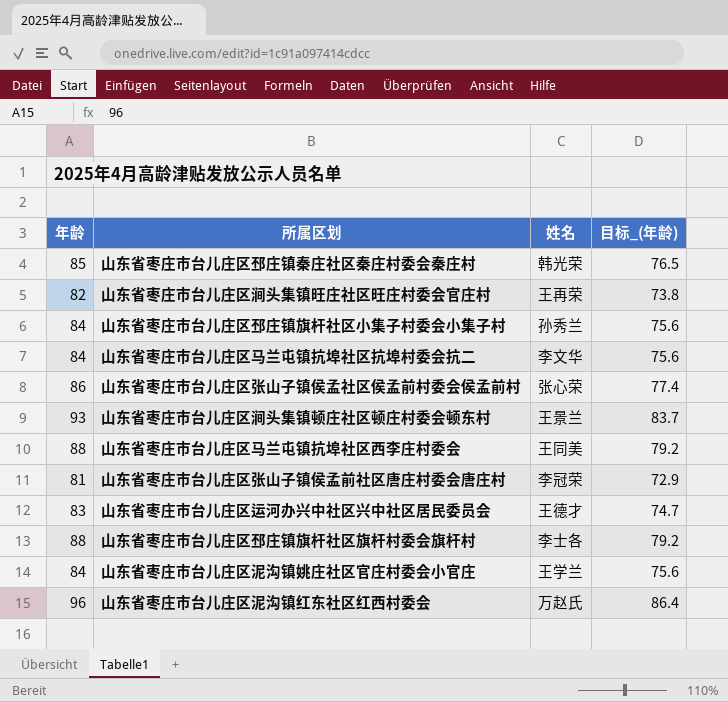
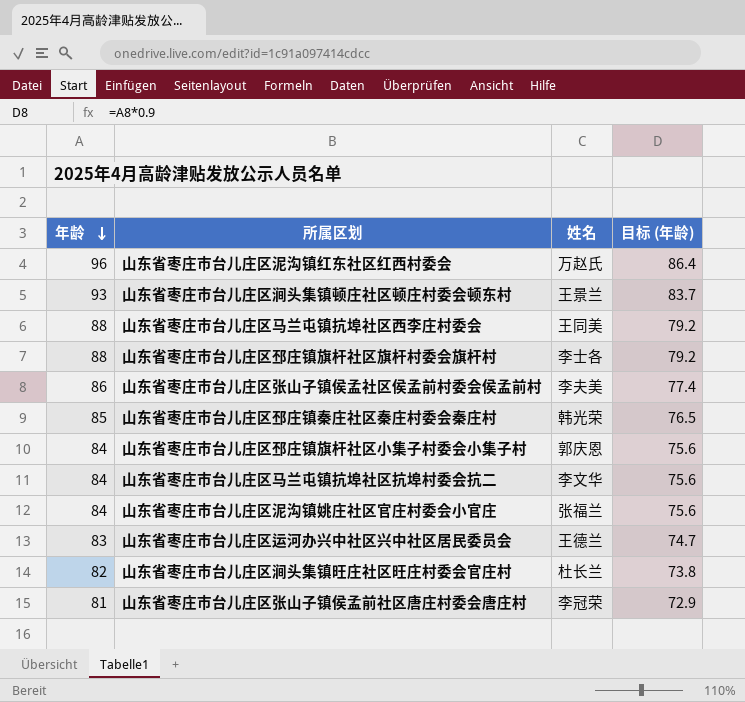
row order: none -> 年龄 descending
column name: 目标_(年龄) -> 目标 (年龄)
山东省枣庄市台儿庄区张山子镇侯孟社区侯孟前村委会侯孟前村 | 姓名: 张心荣 -> 李夫美
山东省枣庄市台儿庄区邳庄镇旗杆社区小集子村委会小集子村 | 姓名: 孙秀兰 -> 郭庆恩
山东省枣庄市台儿庄区泥沟镇姚庄社区官庄村委会小官庄 | 姓名: 王学兰 -> 张福兰
山东省枣庄市台儿庄区运河办兴中社区兴中社区居民委员会 | 姓名: 王德才 -> 王德兰
山东省枣庄市台儿庄区涧头集镇旺庄社区旺庄村委会官庄村 | 姓名: 王再荣 -> 杜长兰

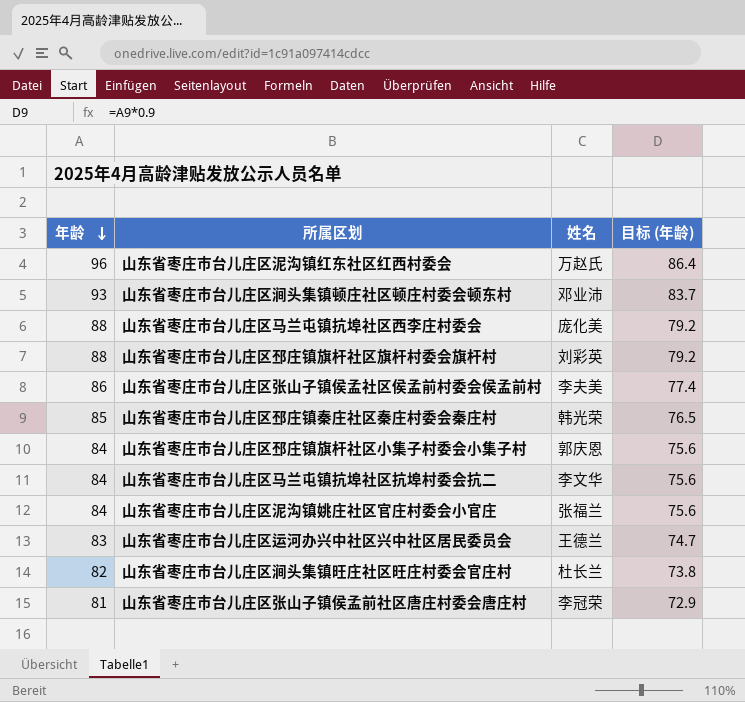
山东省枣庄市台儿庄区涧头集镇顿庄社区顿庄村委会顿东村 | 姓名: 王景兰 -> 邓业沛
山东省枣庄市台儿庄区马兰屯镇抗埠社区西李庄村委会 | 姓名: 王同美 -> 庞化美
山东省枣庄市台儿庄区邳庄镇旗杆社区旗杆村委会旗杆村 | 姓名: 李士各 -> 刘彩英

